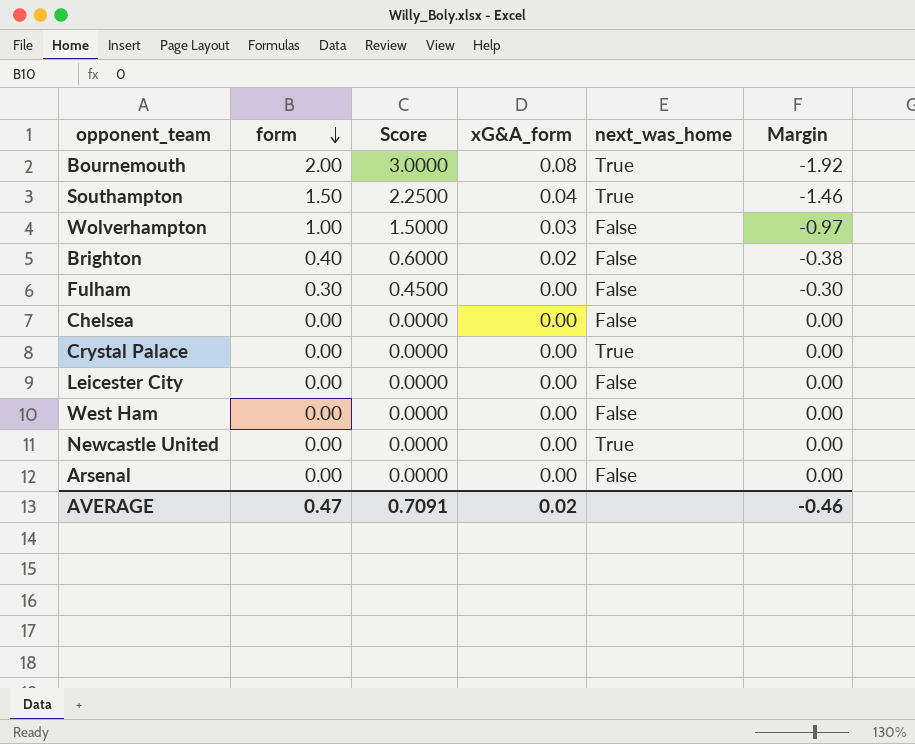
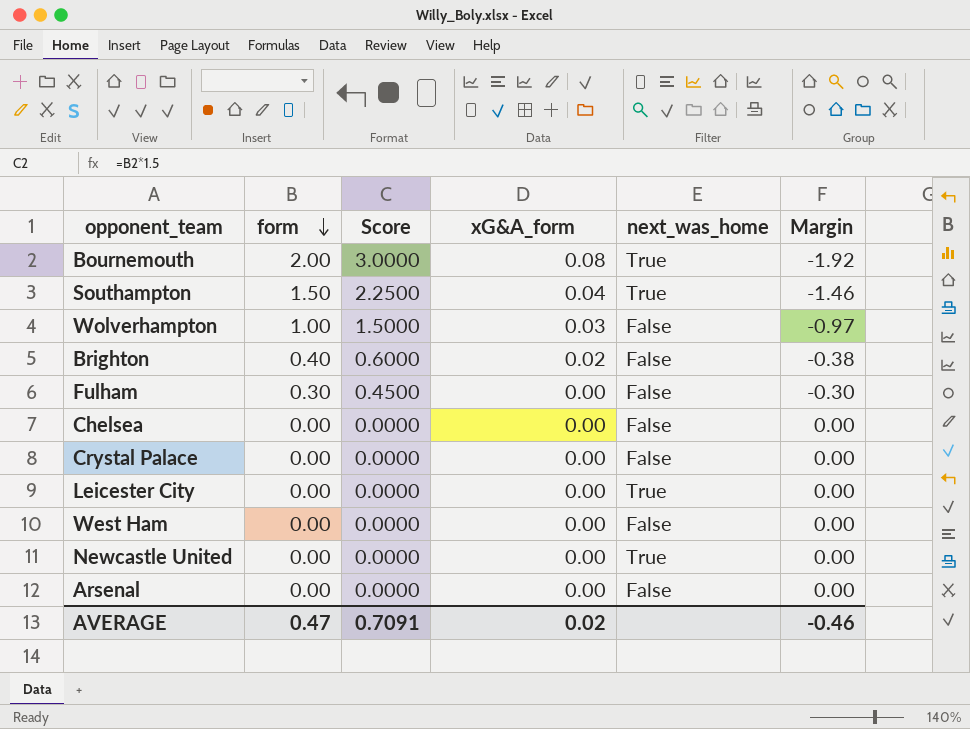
Crystal Palace | next_was_home: True -> False
Leicester City | next_was_home: False -> True

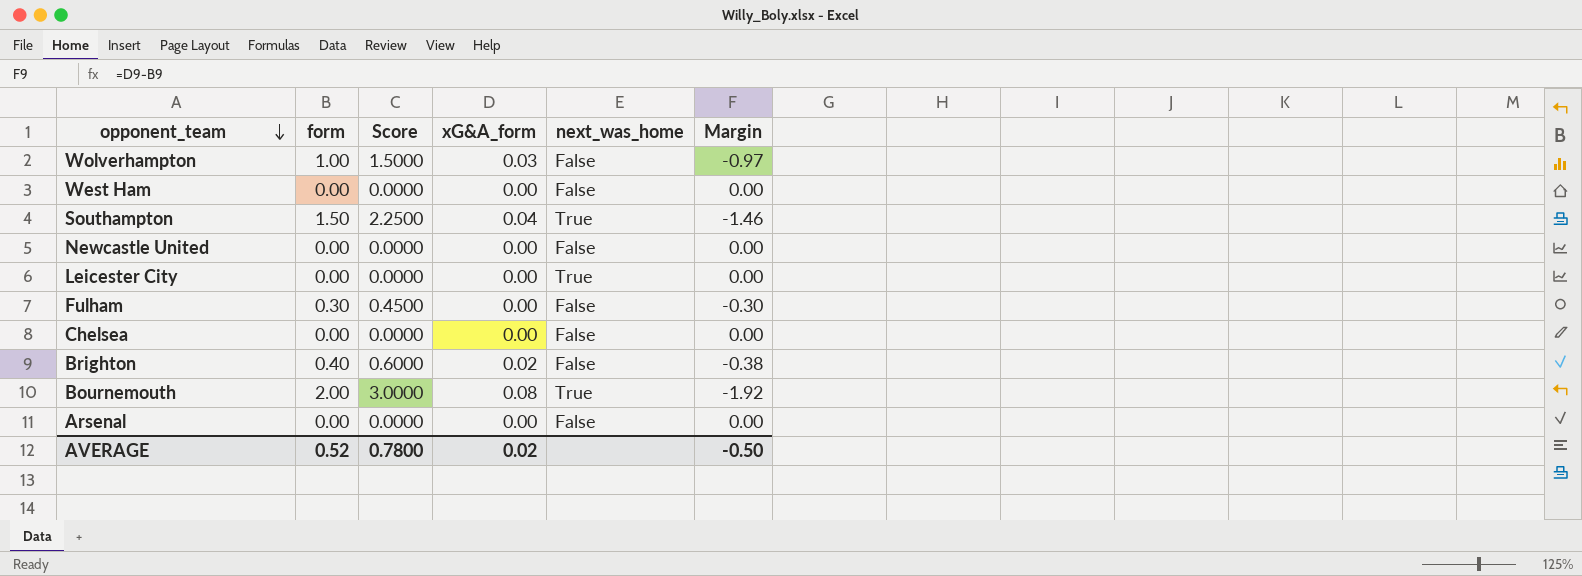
row order: form descending -> opponent_team descending
row Crystal Palace: 0.00 | 0.0000 | 0.00 | False | 0.00 -> none
Newcastle United | next_was_home: True -> False
AVERAGE | form: 0.47 -> 0.52
AVERAGE | Score: 0.7091 -> 0.7800
AVERAGE | Margin: -0.46 -> -0.50

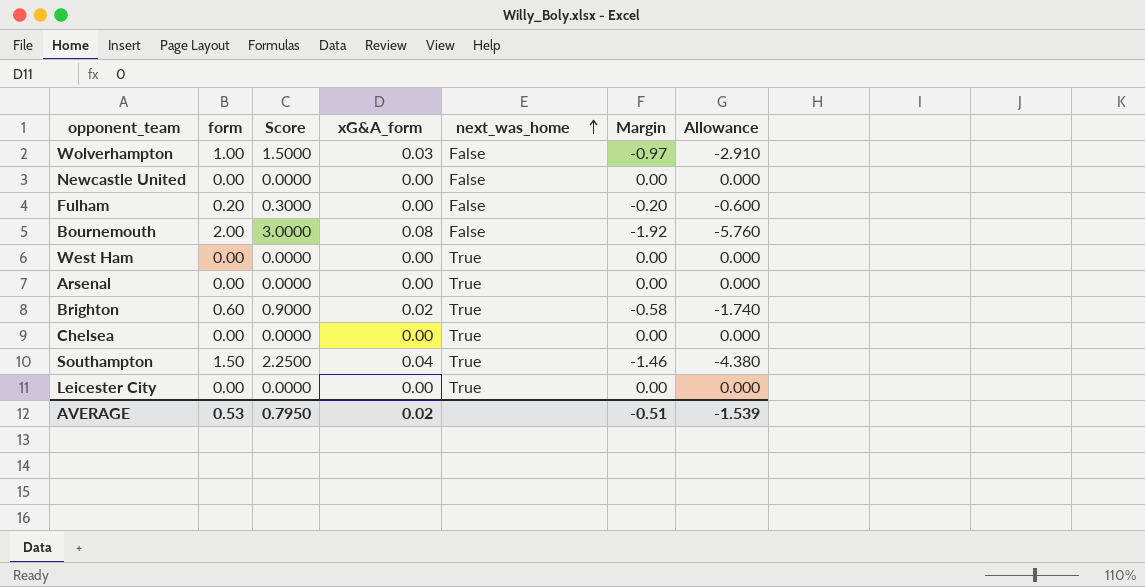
row order: opponent_team descending -> next_was_home ascending
column Allowance | formula: none -> [Margin] * 3
Fulham | form: 0.30 -> 0.20
Fulham | Score: 0.4500 -> 0.3000
Fulham | Margin: -0.30 -> -0.20
Bournemouth | next_was_home: True -> False
West Ham | next_was_home: False -> True
Arsenal | next_was_home: False -> True
Brighton | form: 0.40 -> 0.60
Brighton | Score: 0.6000 -> 0.9000
Brighton | next_was_home: False -> True
Brighton | Margin: -0.38 -> -0.58
Chelsea | next_was_home: False -> True
AVERAGE | form: 0.52 -> 0.53
AVERAGE | Score: 0.7800 -> 0.7950
AVERAGE | Margin: -0.50 -> -0.51

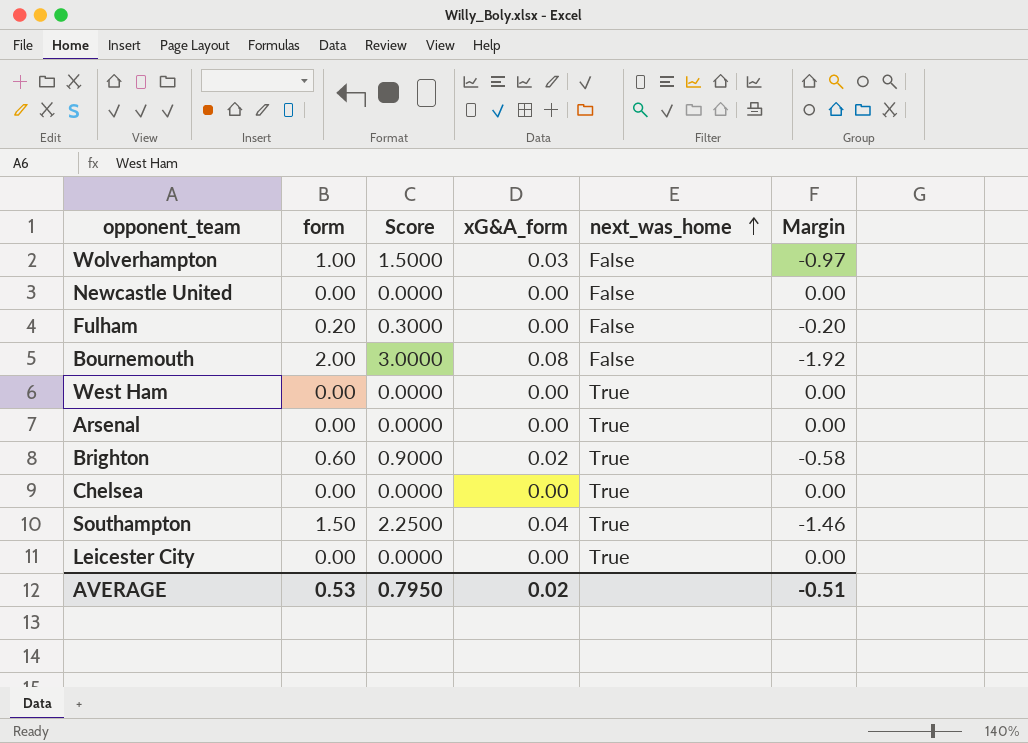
column Allowance | formula: [Margin] * 3 -> none

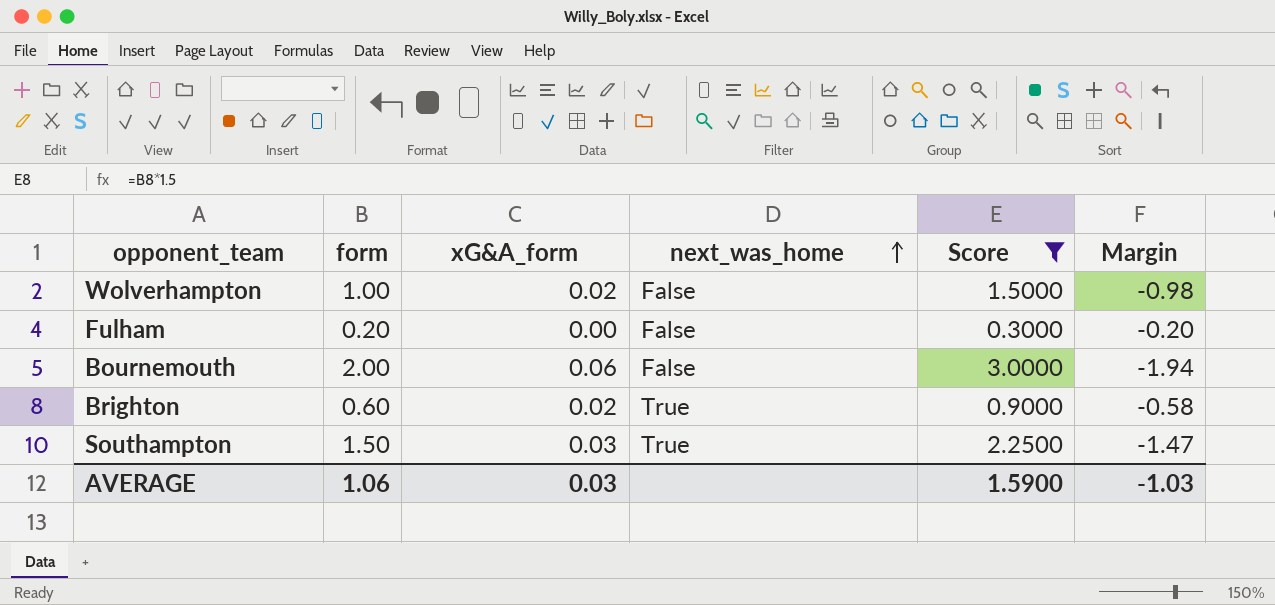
filter: none -> Score != 0.0000
column Score | position: 3 -> 5
Wolverhampton | xG&A_form: 0.03 -> 0.02
Wolverhampton | Margin: -0.97 -> -0.98
Bournemouth | xG&A_form: 0.08 -> 0.06
Bournemouth | Margin: -1.92 -> -1.94
Southampton | xG&A_form: 0.04 -> 0.03
Southampton | Margin: -1.46 -> -1.47
AVERAGE | form: 0.53 -> 1.06
AVERAGE | xG&A_form: 0.02 -> 0.03
AVERAGE | Score: 0.7950 -> 1.5900
AVERAGE | Margin: -0.51 -> -1.03

